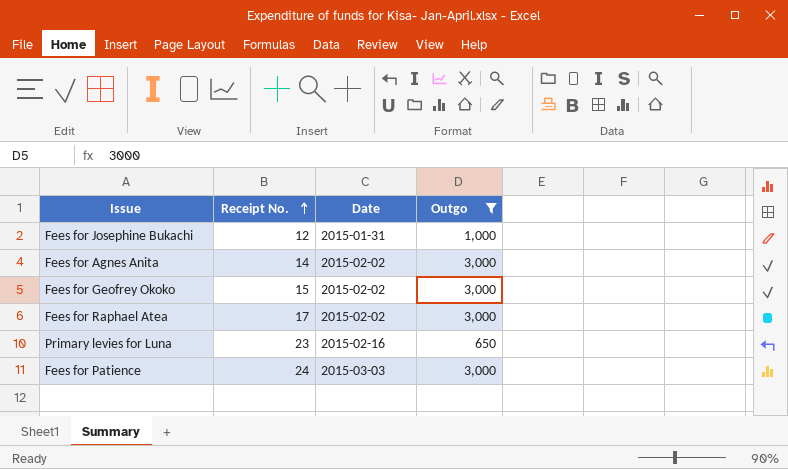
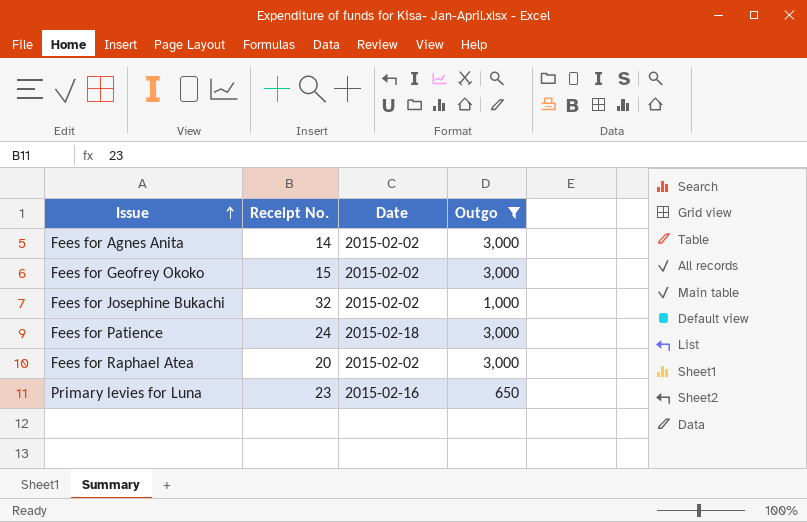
row order: Receipt No. ascending -> Issue ascending
Fees for Josephine Bukachi | Receipt No.: 12 -> 32
Fees for Josephine Bukachi | Date: 2015-01-31 -> 2015-02-02
Fees for Patience | Date: 2015-03-03 -> 2015-02-18
Fees for Raphael Atea | Receipt No.: 17 -> 20

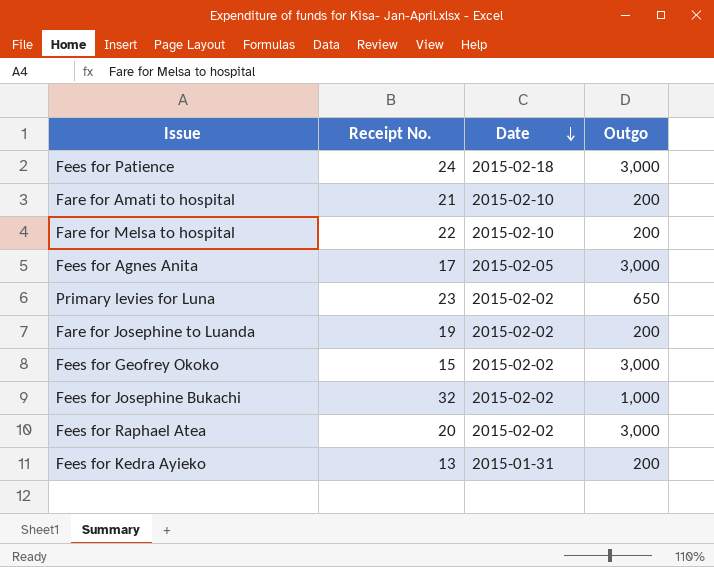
filter: Outgo != 200 -> none
row order: Issue ascending -> Date descending
Fees for Agnes Anita | Receipt No.: 14 -> 17
Fees for Agnes Anita | Date: 2015-02-02 -> 2015-02-05
Primary levies for Luna | Date: 2015-02-16 -> 2015-02-02

